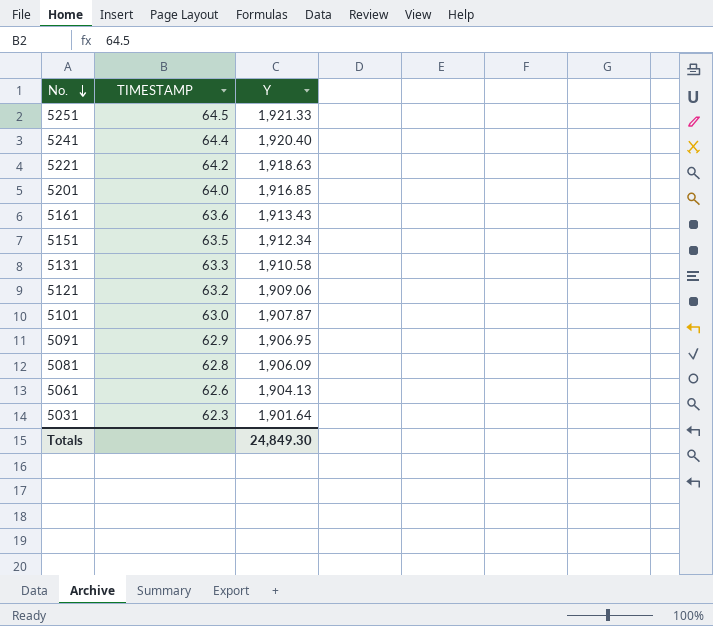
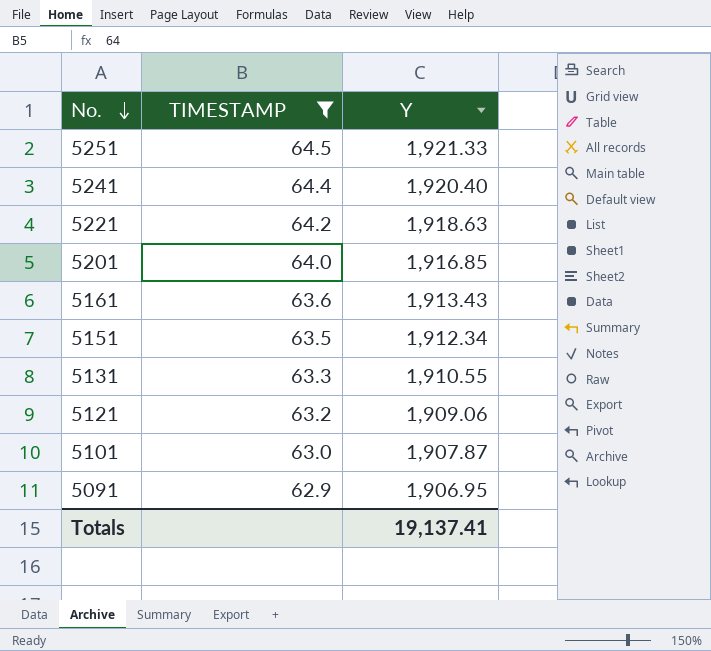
filter: none -> TIMESTAMP >= 62.9
5131 | Y: 1,910.58 -> 1,910.55
Totals | Y: 24,849.30 -> 19,137.41

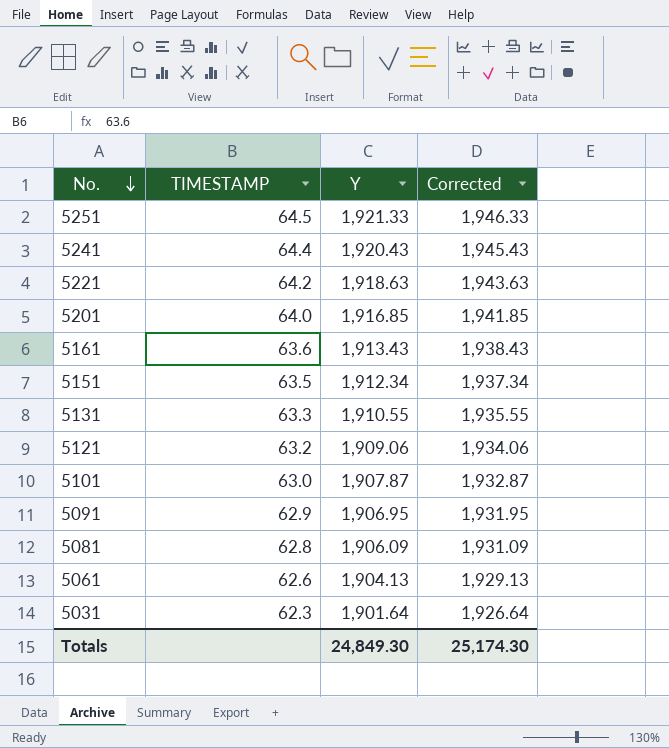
filter: TIMESTAMP >= 62.9 -> none
column Corrected | formula: none -> [Y] + 25
5241 | Y: 1,920.40 -> 1,920.43
Totals | Y: 19,137.41 -> 24,849.30

